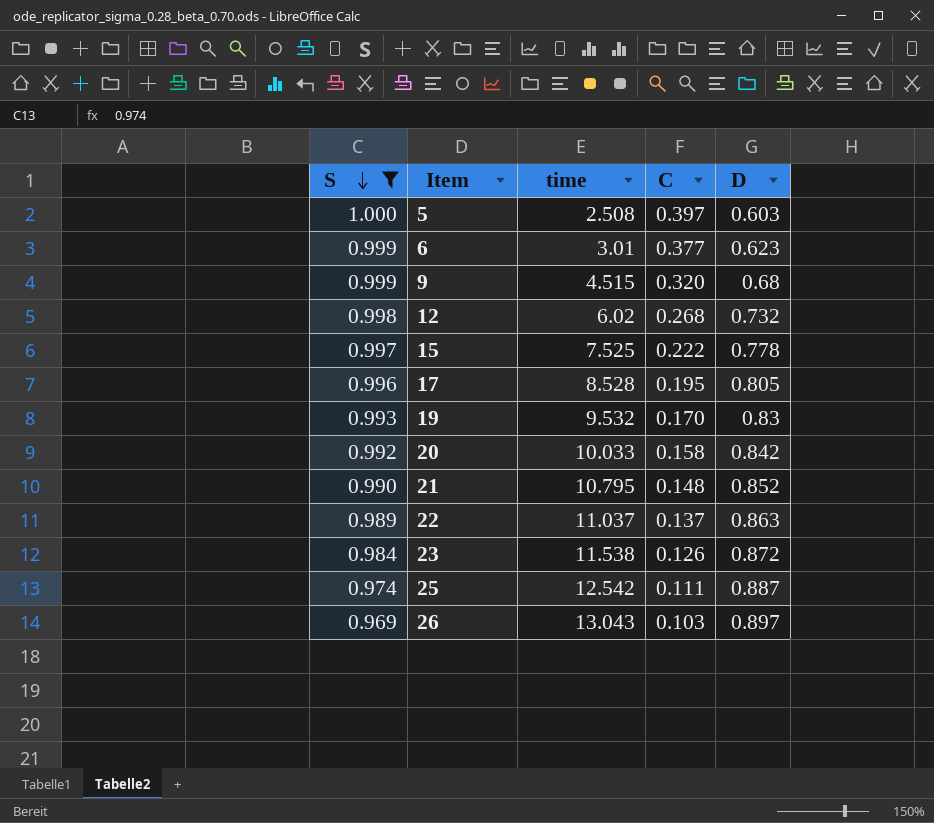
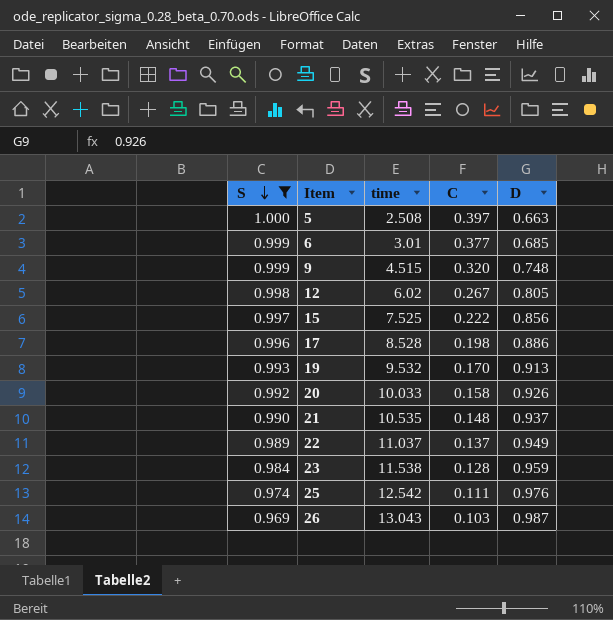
5 | D: 0.603 -> 0.663
6 | D: 0.623 -> 0.685
9 | D: 0.68 -> 0.748
12 | C: 0.268 -> 0.267
12 | D: 0.732 -> 0.805
15 | D: 0.778 -> 0.856
17 | C: 0.195 -> 0.198
17 | D: 0.805 -> 0.886
19 | D: 0.83 -> 0.913
20 | D: 0.842 -> 0.926
21 | time: 10.795 -> 10.535
21 | D: 0.852 -> 0.937
22 | D: 0.863 -> 0.949
23 | C: 0.126 -> 0.128
23 | D: 0.872 -> 0.959
25 | D: 0.887 -> 0.976
26 | D: 0.897 -> 0.987

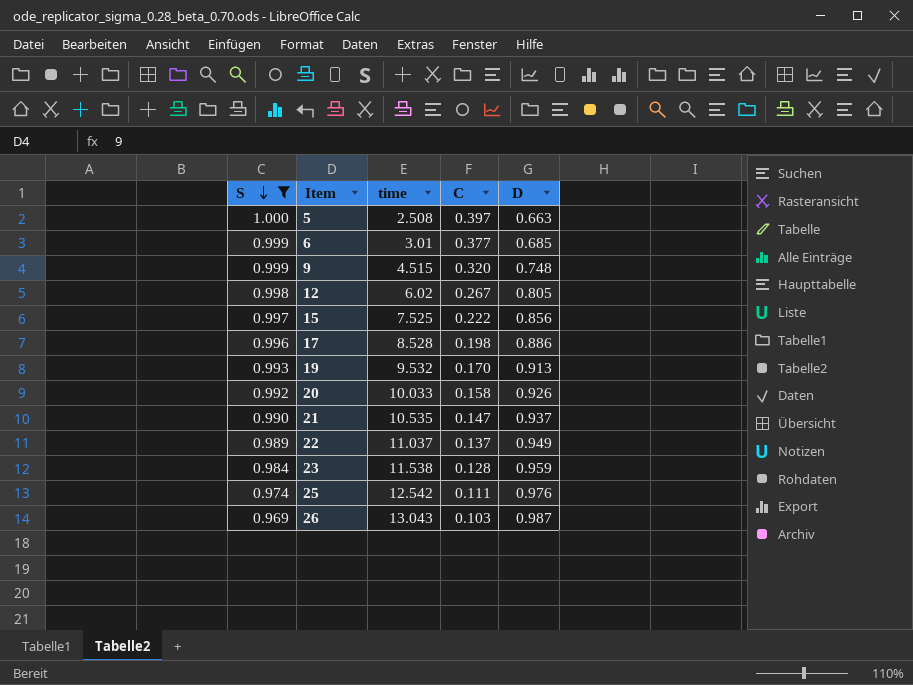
21 | C: 0.148 -> 0.147

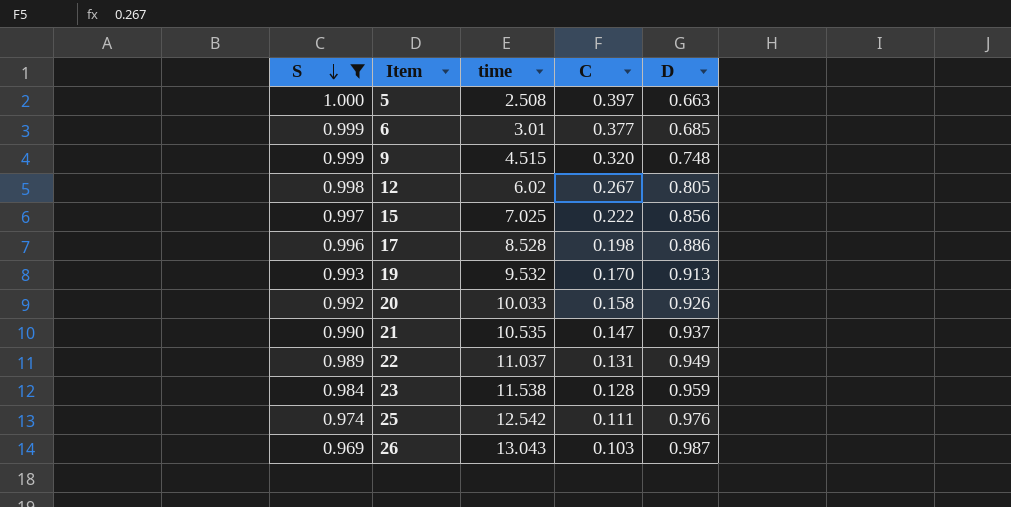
15 | time: 7.525 -> 7.025
22 | C: 0.137 -> 0.131

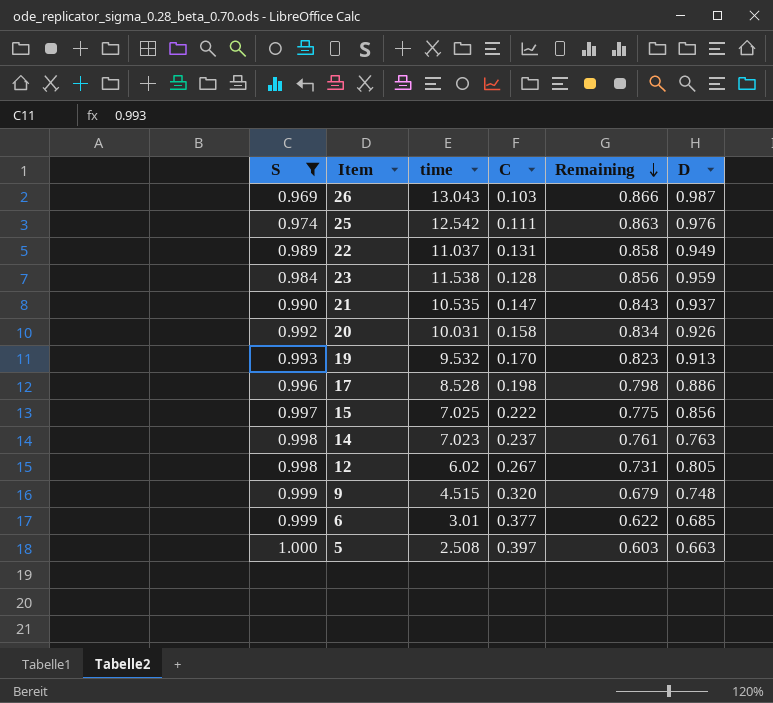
row order: S descending -> Remaining descending
column Remaining | formula: none -> [S] - [C]
20 | time: 10.033 -> 10.031
row 14: none -> 0.998 | 7.023 | 0.237 | 0.761 | 0.763

